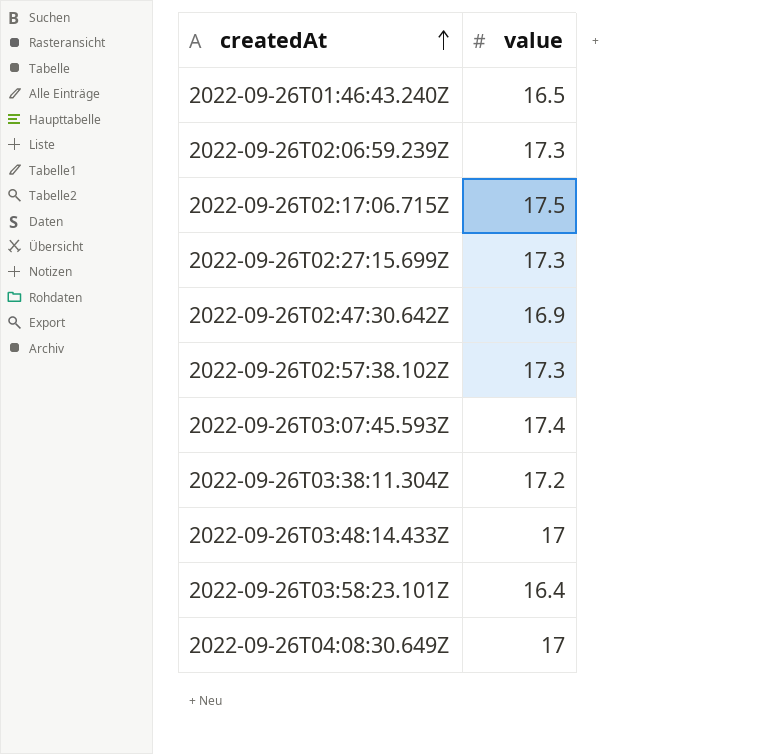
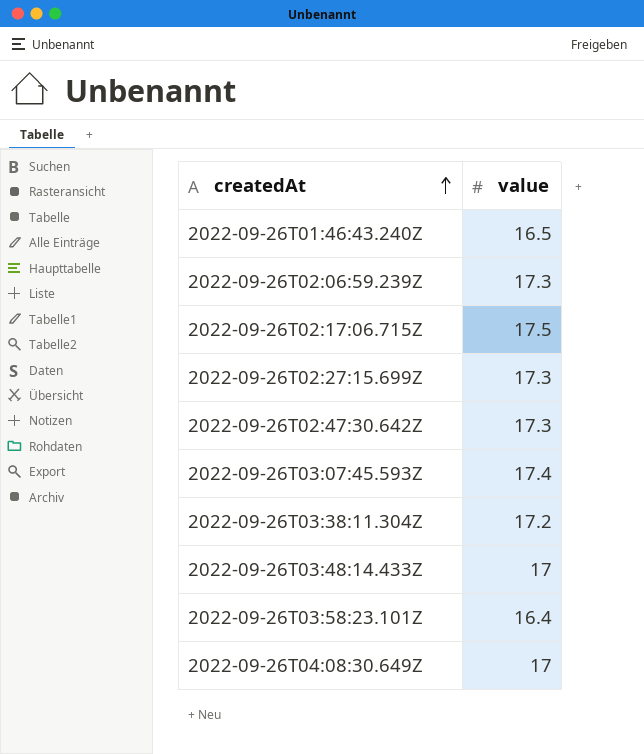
row 2022-09-26T02:57:38.102Z: 17.3 -> none
2022-09-26T02:47:30.642Z | value: 16.9 -> 17.3

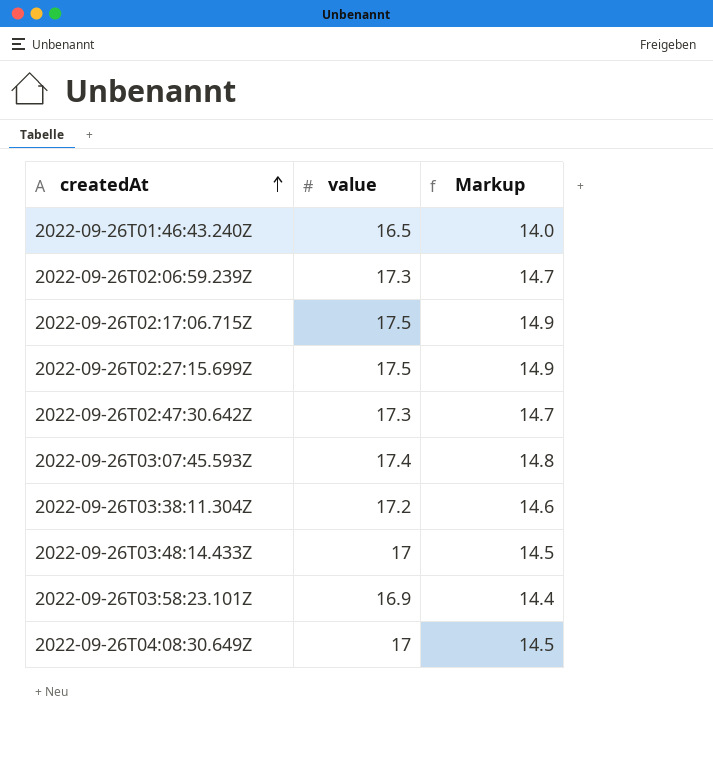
column Markup | formula: none -> [value] * 0.85
2022-09-26T02:27:15.699Z | value: 17.3 -> 17.5
2022-09-26T03:58:23.101Z | value: 16.4 -> 16.9

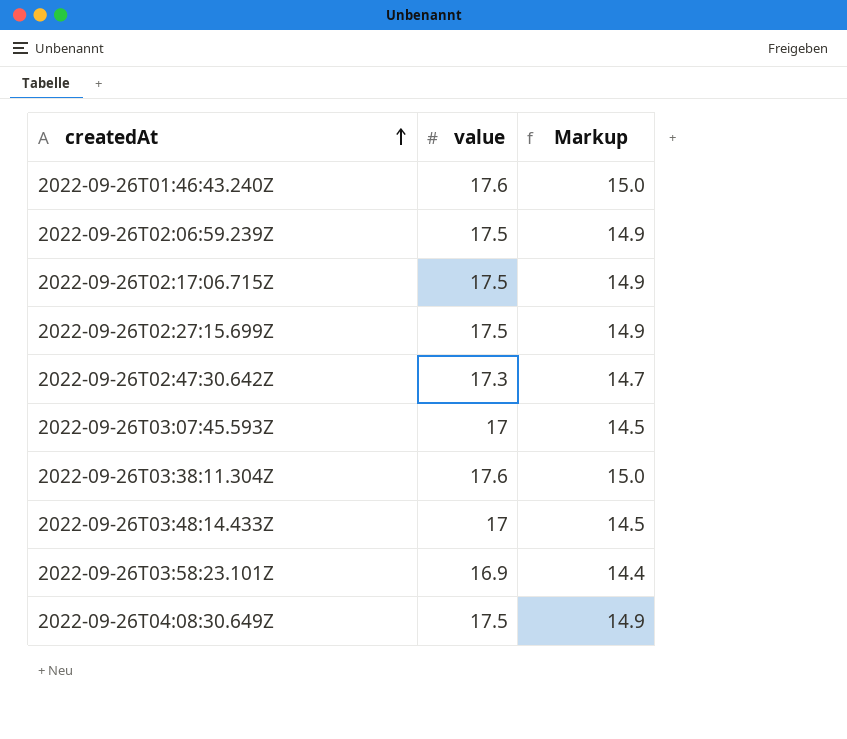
2022-09-26T01:46:43.240Z | value: 16.5 -> 17.6
2022-09-26T01:46:43.240Z | Markup: 14.0 -> 15.0
2022-09-26T02:06:59.239Z | value: 17.3 -> 17.5
2022-09-26T02:06:59.239Z | Markup: 14.7 -> 14.9
2022-09-26T03:07:45.593Z | value: 17.4 -> 17
2022-09-26T03:07:45.593Z | Markup: 14.8 -> 14.5
2022-09-26T03:38:11.304Z | value: 17.2 -> 17.6
2022-09-26T03:38:11.304Z | Markup: 14.6 -> 15.0
2022-09-26T04:08:30.649Z | value: 17 -> 17.5
2022-09-26T04:08:30.649Z | Markup: 14.5 -> 14.9

